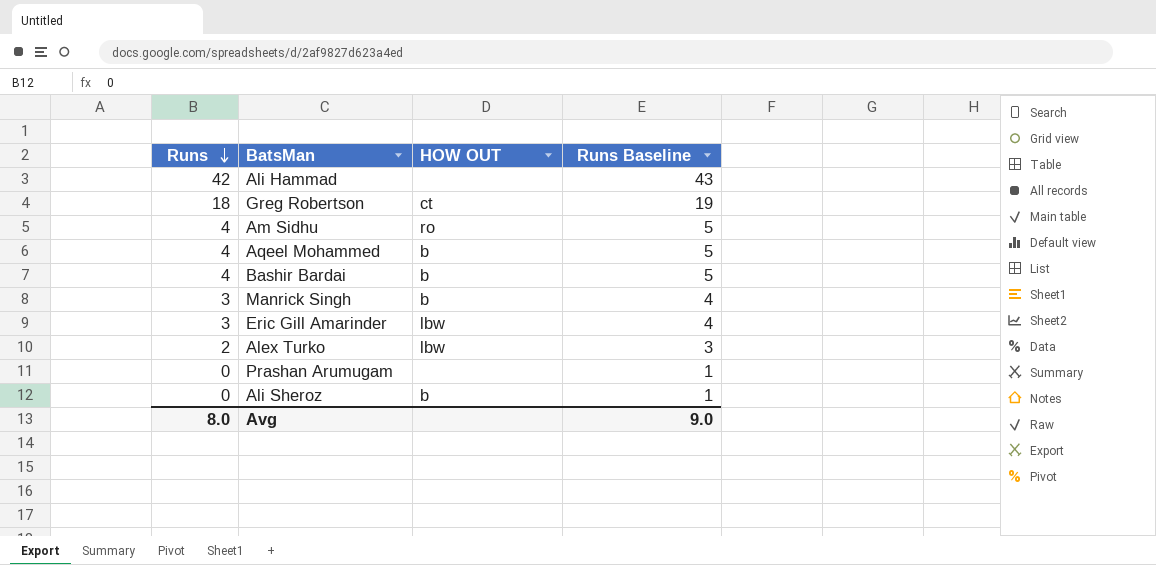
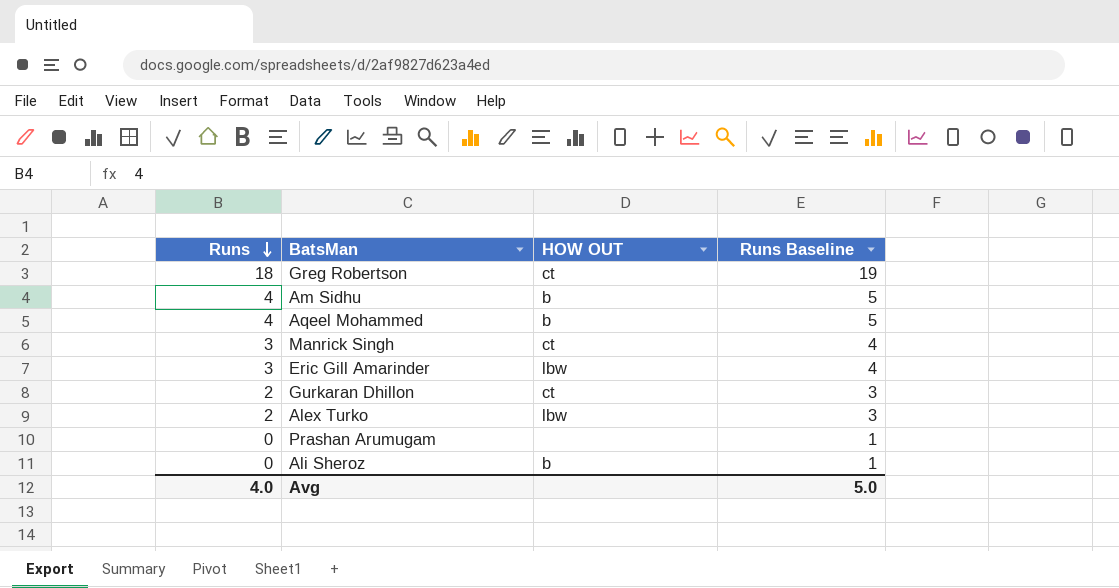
row Ali Hammad: 42 | none | 43 -> none
row Bashir Bardai: 4 | b | 5 -> none
Am Sidhu | HOW OUT: ro -> b
Manrick Singh | HOW OUT: b -> ct
row Gurkaran Dhillon: none -> 2 | ct | 3
Avg | Runs: 8.0 -> 4.0
Avg | Runs Baseline: 9.0 -> 5.0

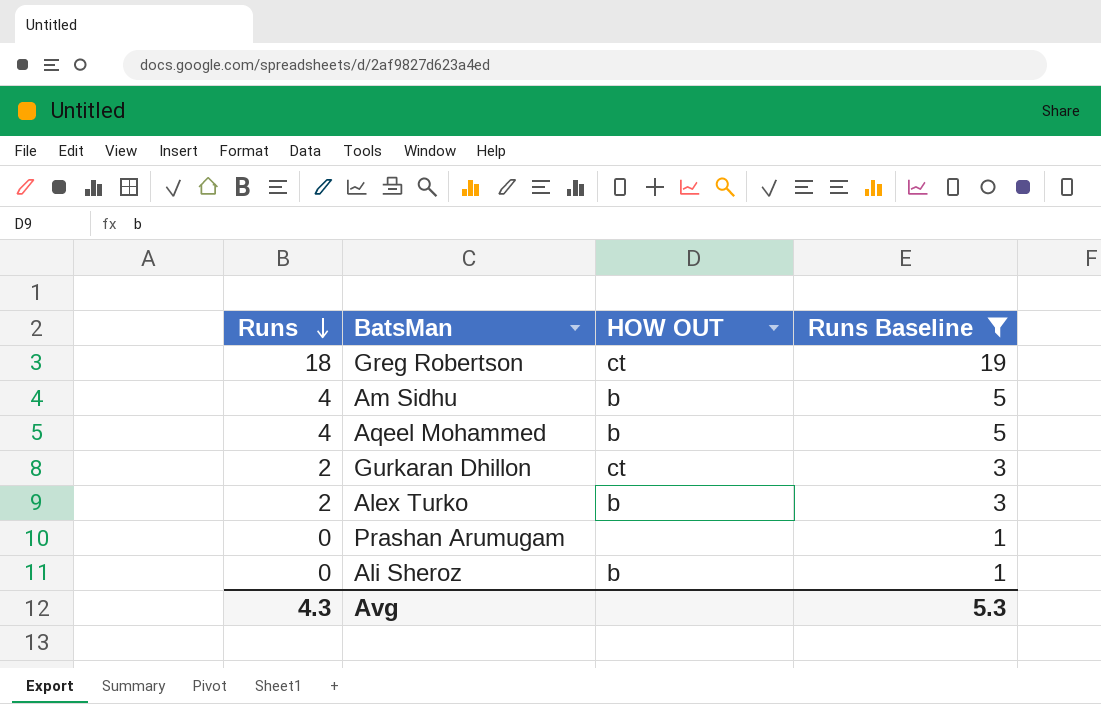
filter: none -> Runs Baseline != 4
Alex Turko | HOW OUT: lbw -> b
Avg | Runs: 4.0 -> 4.3
Avg | Runs Baseline: 5.0 -> 5.3

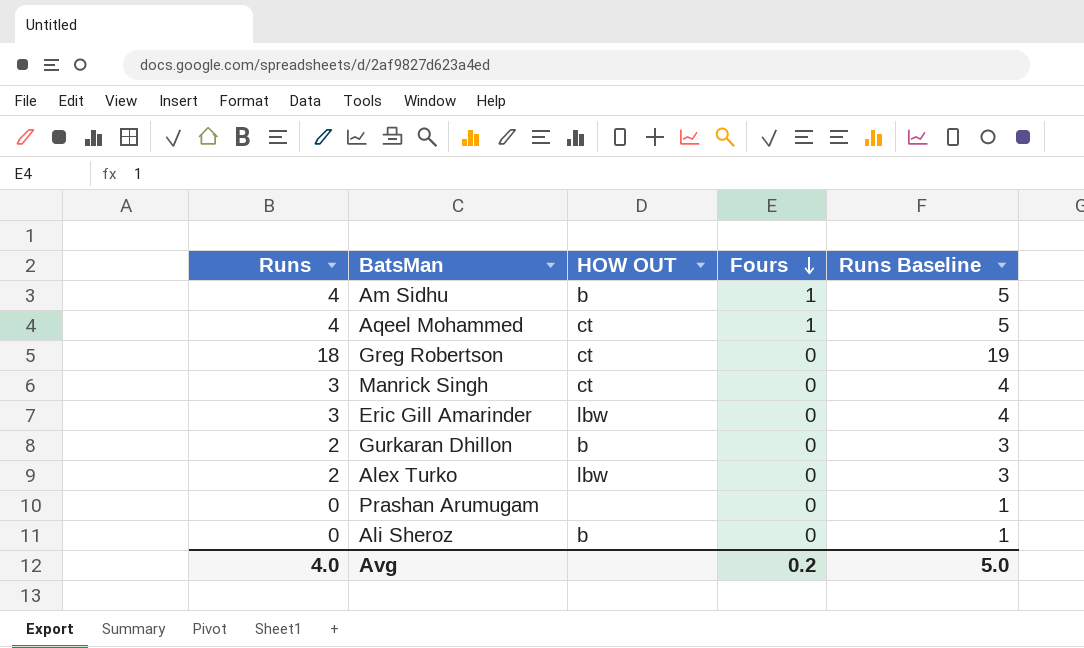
filter: Runs Baseline != 4 -> none
row order: Runs descending -> Fours descending
column Fours | position: none -> 4
Aqeel Mohammed | HOW OUT: b -> ct
Gurkaran Dhillon | HOW OUT: ct -> b
Alex Turko | HOW OUT: b -> lbw
Avg | Runs: 4.3 -> 4.0
Avg | Runs Baseline: 5.3 -> 5.0

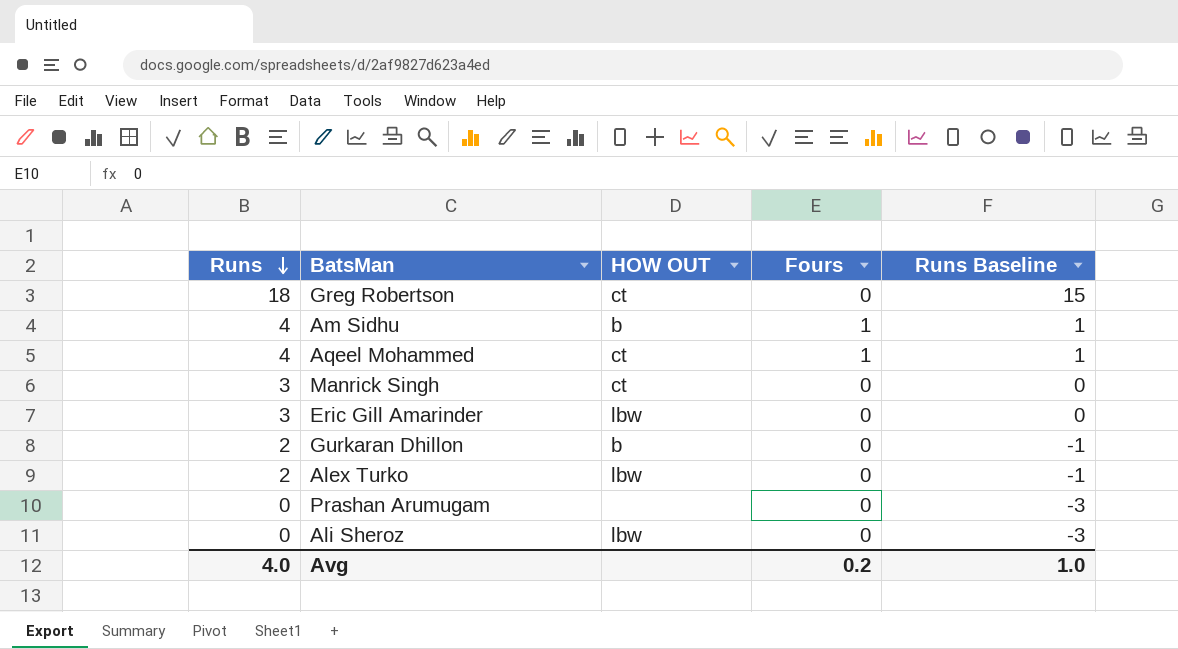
row order: Fours descending -> Runs descending
column Runs Baseline | formula: [Runs] + 1 -> [Runs] - 3
Ali Sheroz | HOW OUT: b -> lbw
Avg | Runs Baseline: 5.0 -> 1.0

